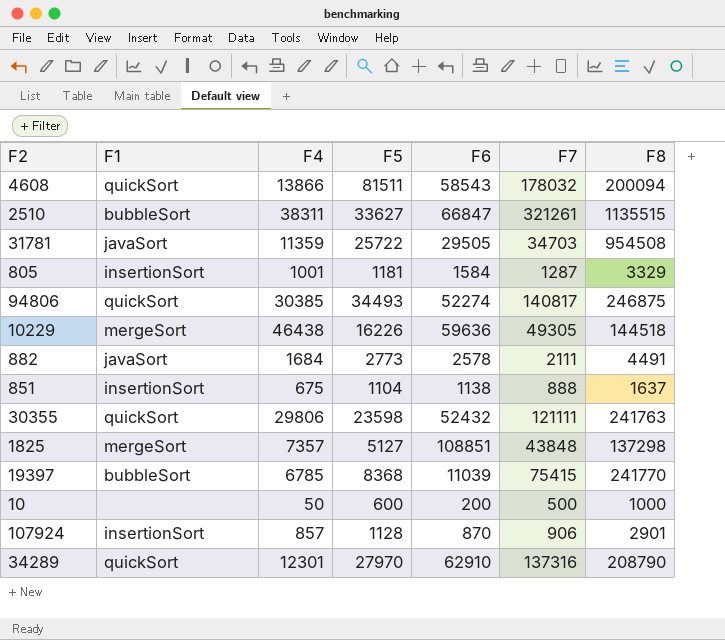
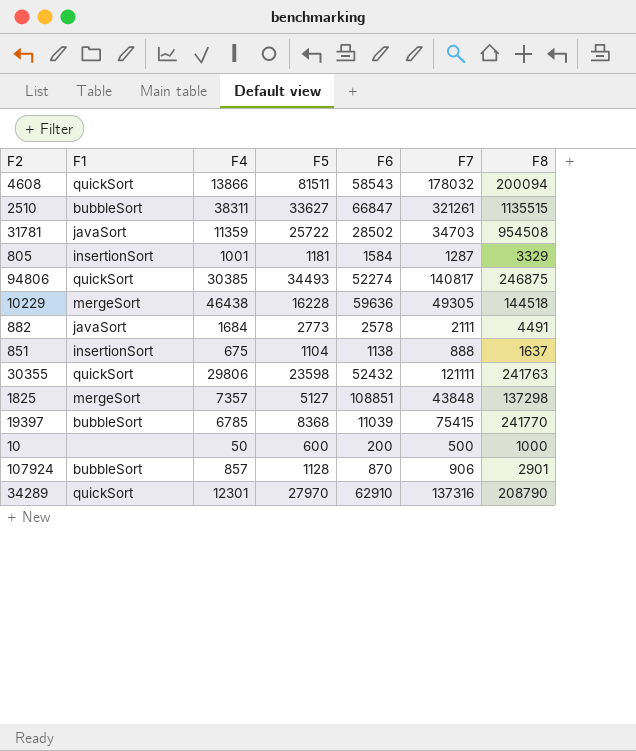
31781 | F6: 29505 -> 28502
10229 | F5: 16226 -> 16228
107924 | F1: insertionSort -> bubbleSort

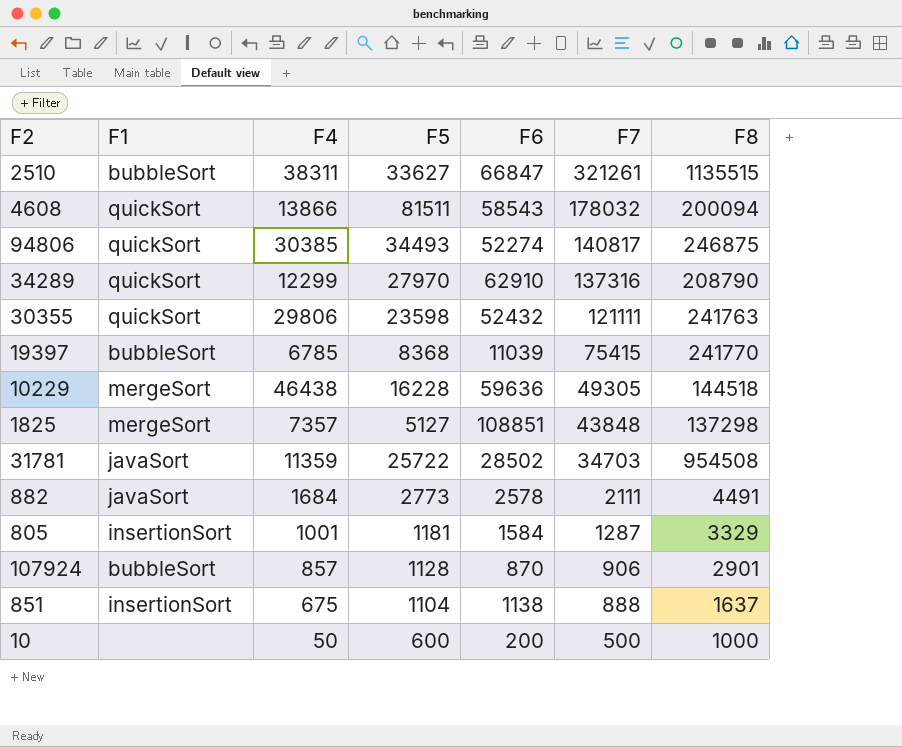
row order: none -> F7 descending
34289 | F4: 12301 -> 12299

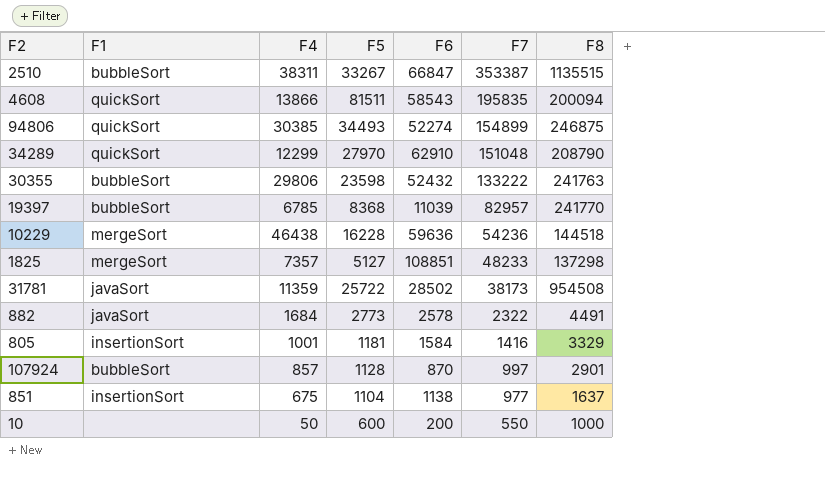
2510 | F5: 33627 -> 33267
2510 | F7: 321261 -> 353387
4608 | F7: 178032 -> 195835
94806 | F7: 140817 -> 154899
34289 | F7: 137316 -> 151048
30355 | F1: quickSort -> bubbleSort
30355 | F7: 121111 -> 133222
19397 | F7: 75415 -> 82957
10229 | F7: 49305 -> 54236
1825 | F7: 43848 -> 48233
31781 | F7: 34703 -> 38173
882 | F7: 2111 -> 2322
805 | F7: 1287 -> 1416
107924 | F7: 906 -> 997
851 | F7: 888 -> 977
10 | F7: 500 -> 550

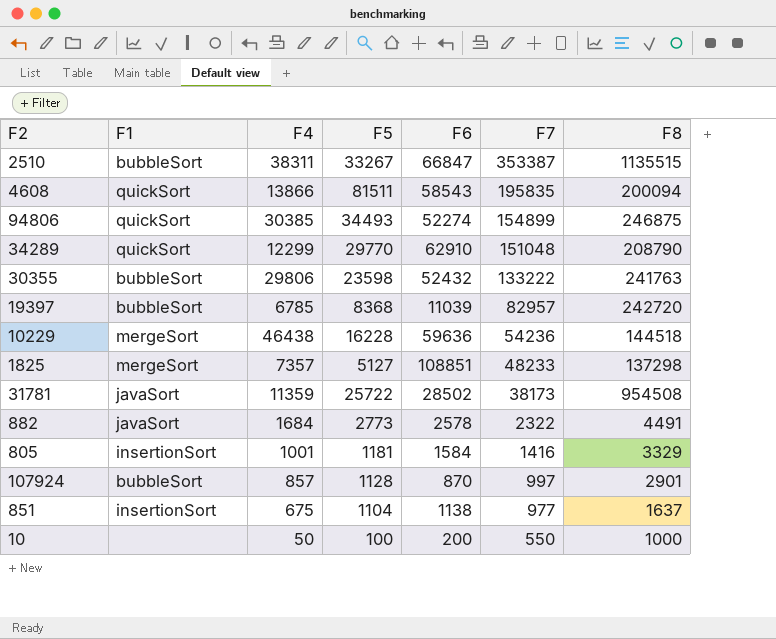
34289 | F5: 27970 -> 29770
19397 | F8: 241770 -> 242720
10 | F5: 600 -> 100

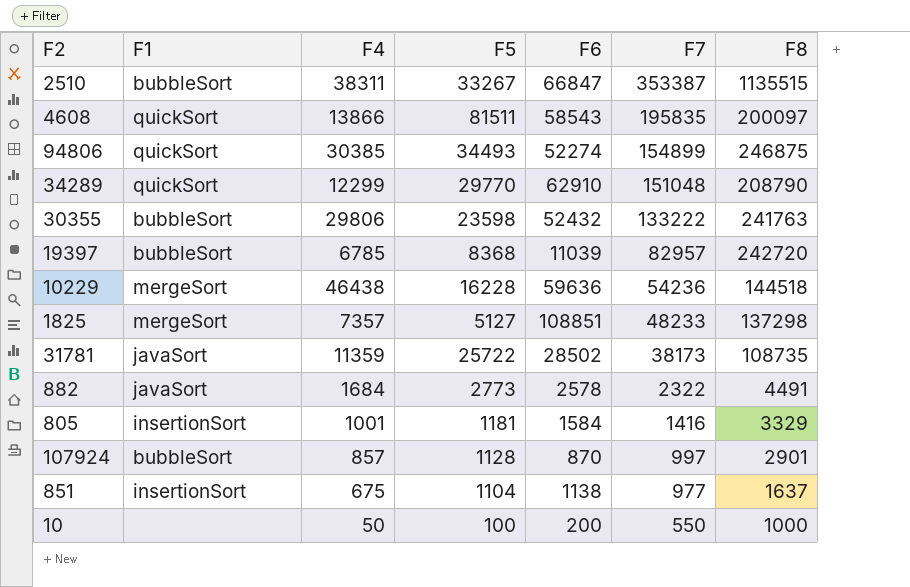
4608 | F8: 200094 -> 200097
31781 | F8: 954508 -> 108735

